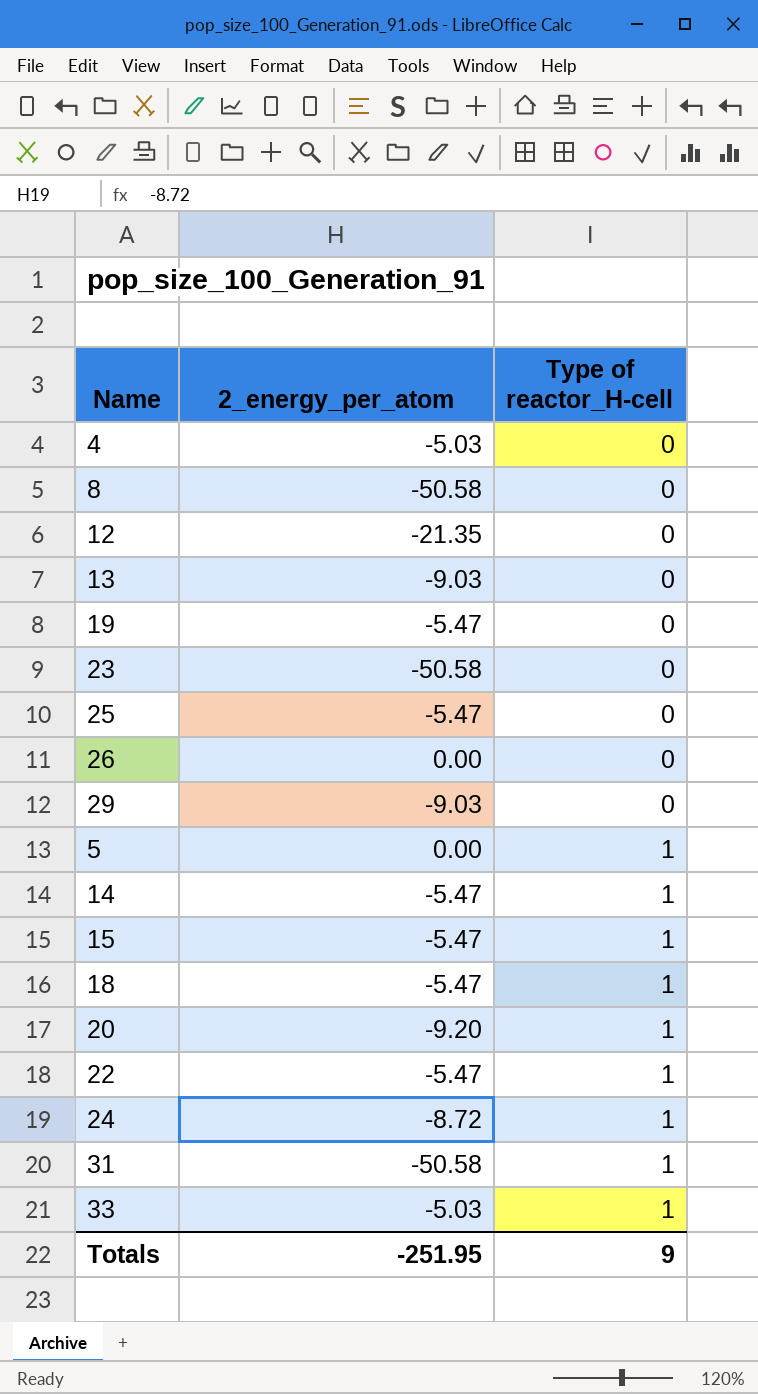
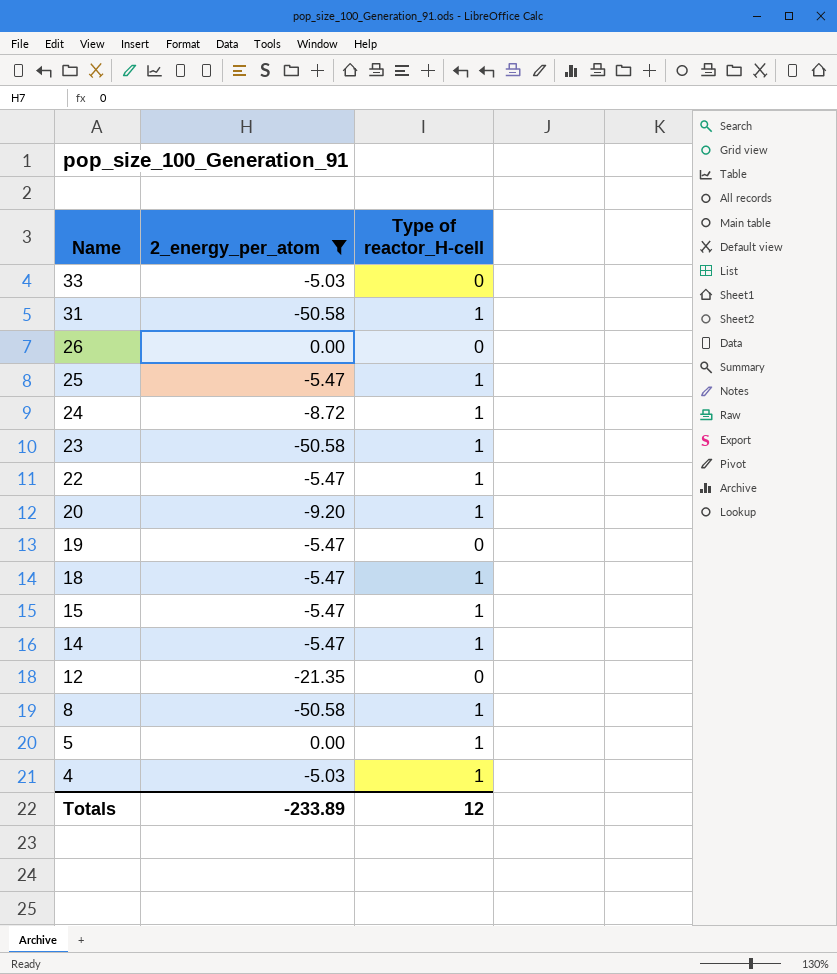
filter: none -> 2_energy_per_atom != -9.03
row order: Type of reactor_H-cell ascending -> Name descending
33 | Type of reactor_H-cell: 1 -> 0
25 | Type of reactor_H-cell: 0 -> 1
23 | Type of reactor_H-cell: 0 -> 1
8 | Type of reactor_H-cell: 0 -> 1
4 | Type of reactor_H-cell: 0 -> 1
Totals | 2_energy_per_atom: -251.95 -> -233.89
Totals | Type of reactor_H-cell: 9 -> 12

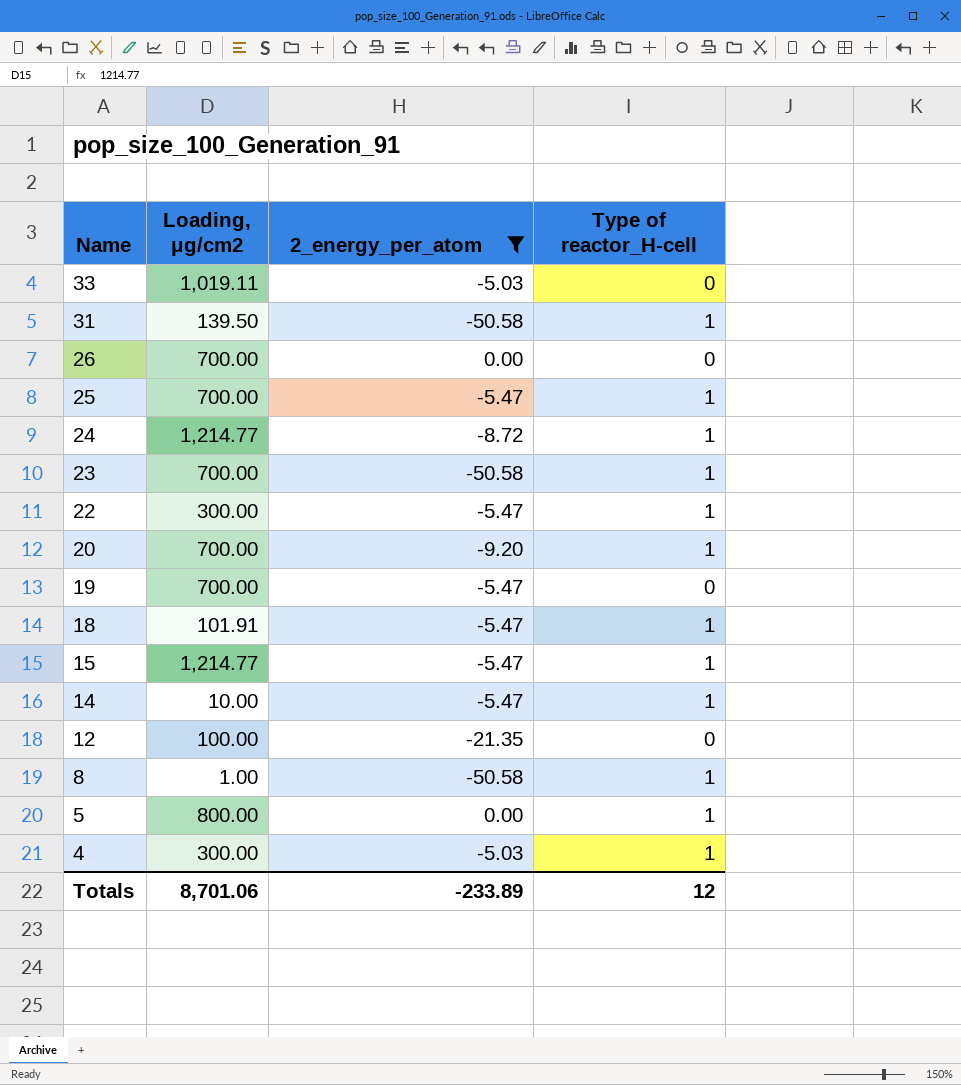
column Loading, μg/cm2 | position: none -> 2

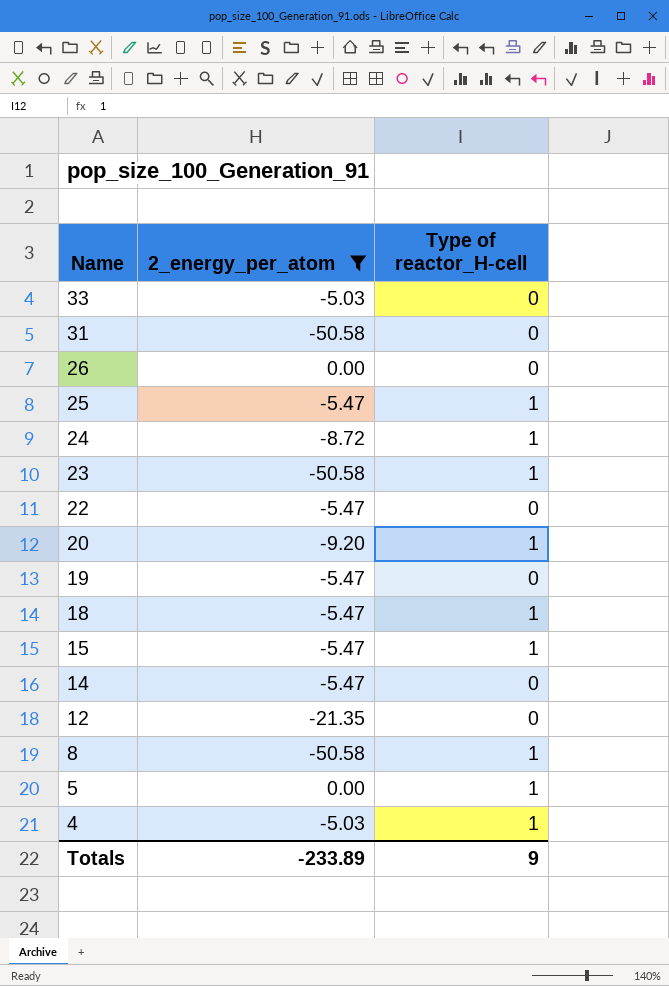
column Loading, μg/cm2 | position: 2 -> none
31 | Type of reactor_H-cell: 1 -> 0
22 | Type of reactor_H-cell: 1 -> 0
14 | Type of reactor_H-cell: 1 -> 0
Totals | Type of reactor_H-cell: 12 -> 9

